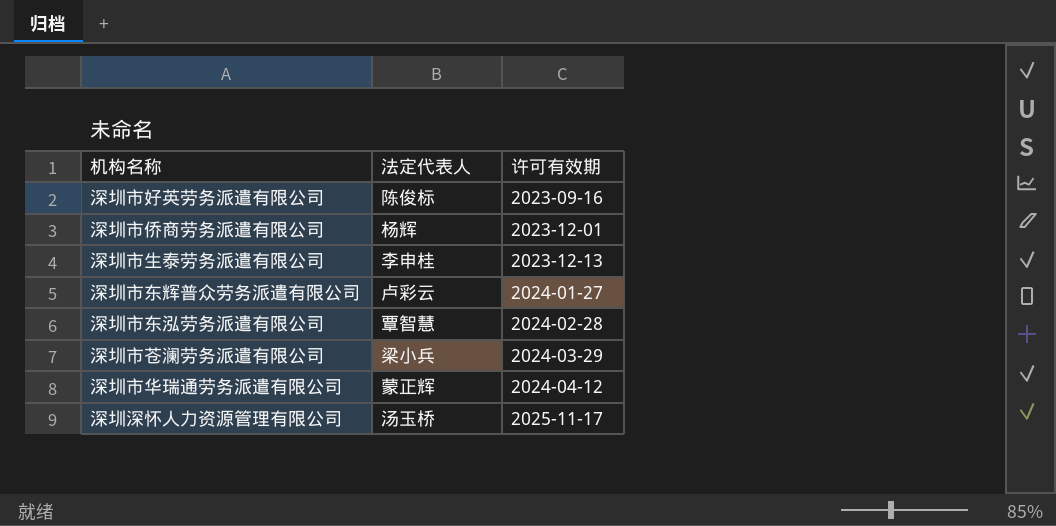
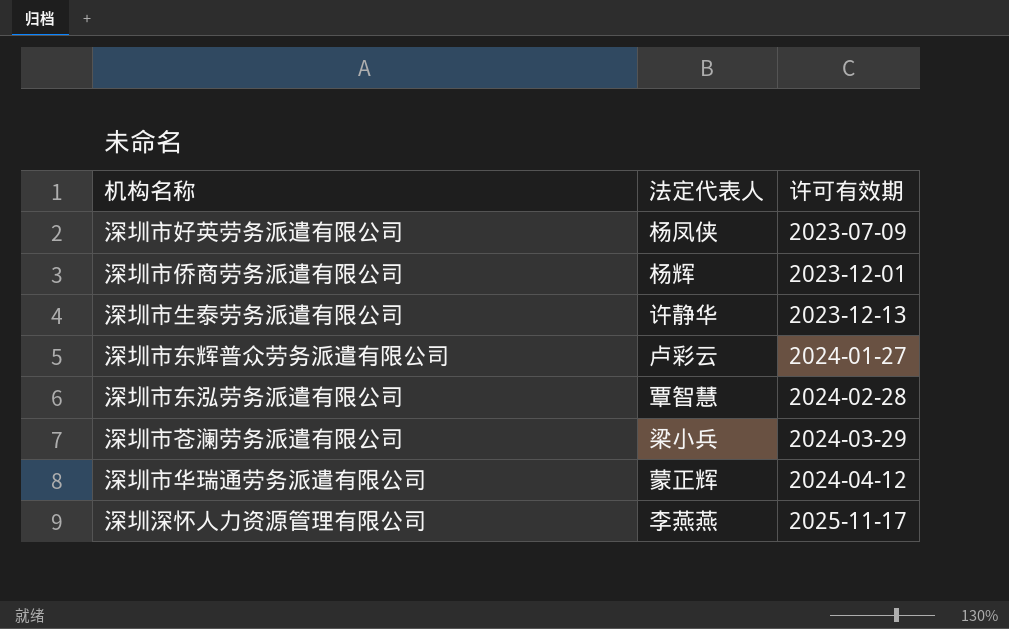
深圳市好英劳务派遣有限公司 | 法定代表人: 陈俊标 -> 杨凤侠
深圳市好英劳务派遣有限公司 | 许可有效期: 2023-09-16 -> 2023-07-09
深圳市生泰劳务派遣有限公司 | 法定代表人: 李申桂 -> 许静华
深圳深怀人力资源管理有限公司 | 法定代表人: 汤玉桥 -> 李燕燕

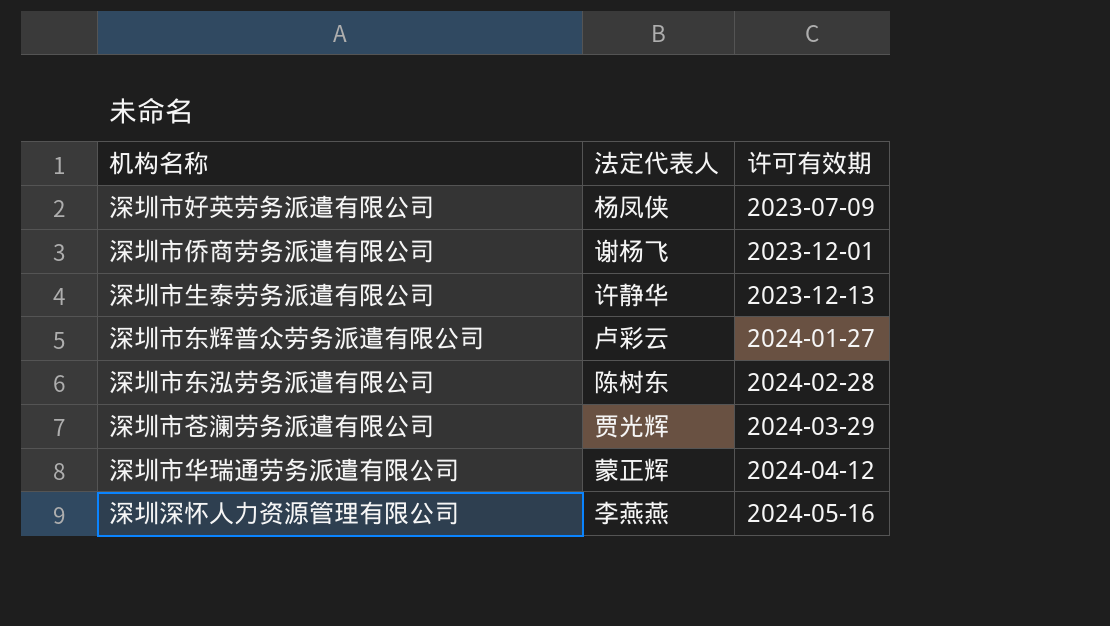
深圳市侨商劳务派遣有限公司 | 法定代表人: 杨辉 -> 谢杨飞
深圳市东泓劳务派遣有限公司 | 法定代表人: 覃智慧 -> 陈树东
深圳市苍澜劳务派遣有限公司 | 法定代表人: 梁小兵 -> 贾光辉
深圳深怀人力资源管理有限公司 | 许可有效期: 2025-11-17 -> 2024-05-16

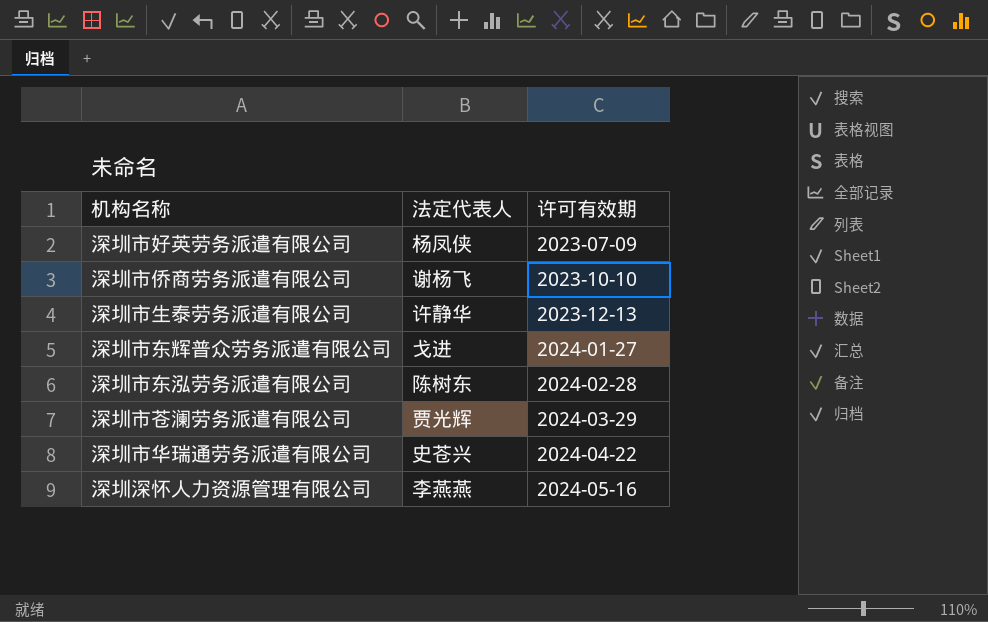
深圳市侨商劳务派遣有限公司 | 许可有效期: 2023-12-01 -> 2023-10-10
深圳市东辉普众劳务派遣有限公司 | 法定代表人: 卢彩云 -> 戈进
深圳市华瑞通劳务派遣有限公司 | 法定代表人: 蒙正辉 -> 史苍兴
深圳市华瑞通劳务派遣有限公司 | 许可有效期: 2024-04-12 -> 2024-04-22

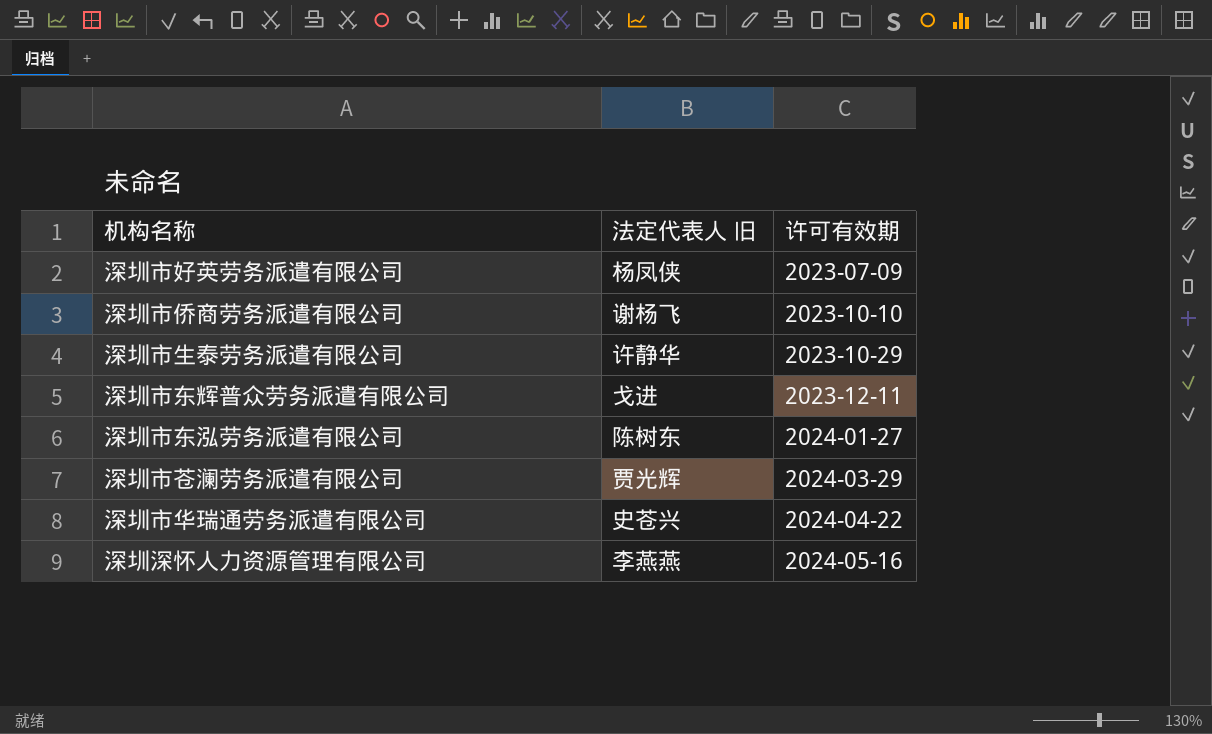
column name: 法定代表人 -> 法定代表人 旧
深圳市生泰劳务派遣有限公司 | 许可有效期: 2023-12-13 -> 2023-10-29
深圳市东辉普众劳务派遣有限公司 | 许可有效期: 2024-01-27 -> 2023-12-11
深圳市东泓劳务派遣有限公司 | 许可有效期: 2024-02-28 -> 2024-01-27

